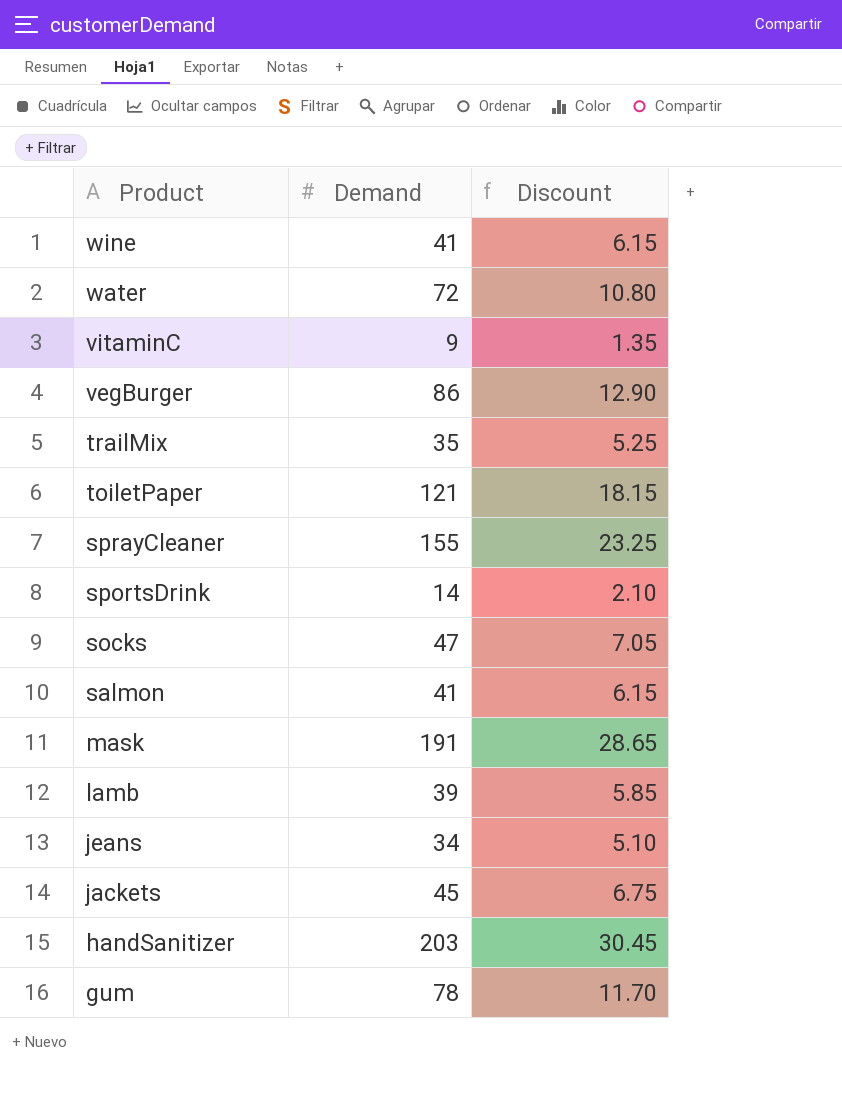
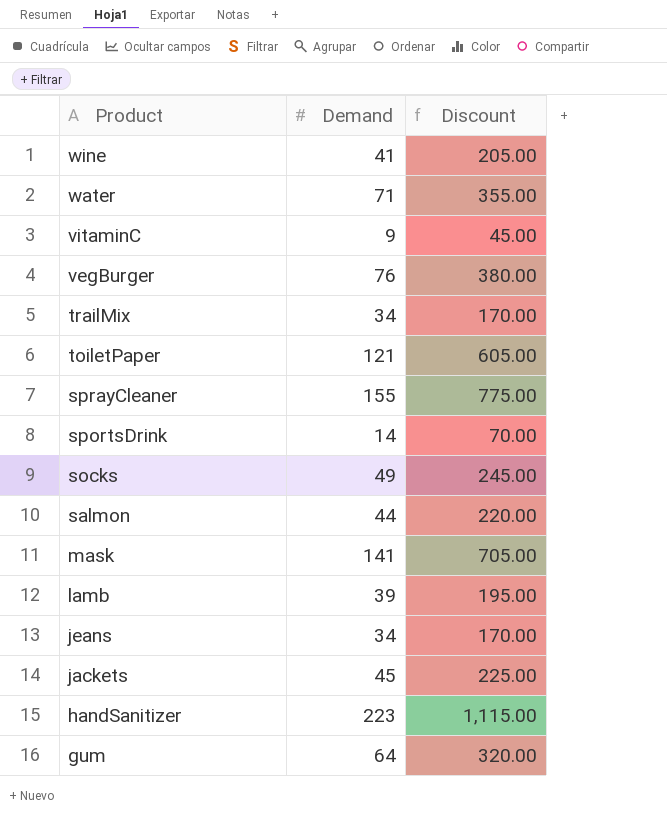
column Discount | formula: [Demand] * 0.15 -> [Demand] * 5
water | Demand: 72 -> 71
vegBurger | Demand: 86 -> 76
trailMix | Demand: 35 -> 34
socks | Demand: 47 -> 49
salmon | Demand: 41 -> 44
mask | Demand: 191 -> 141
handSanitizer | Demand: 203 -> 223
gum | Demand: 78 -> 64

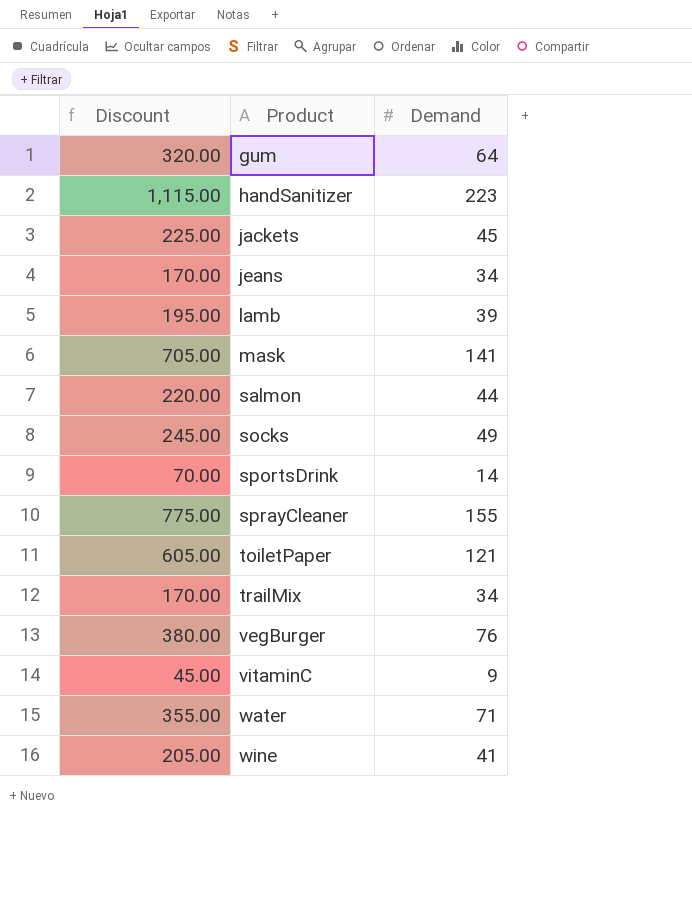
row order: Product descending -> Product ascending
column Discount | position: 3 -> 1

